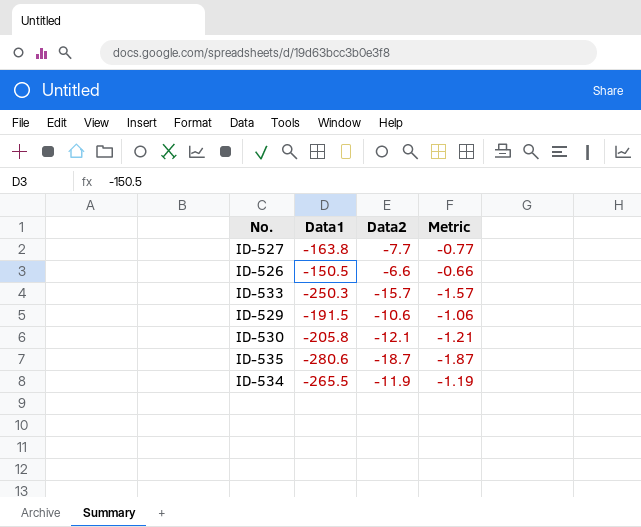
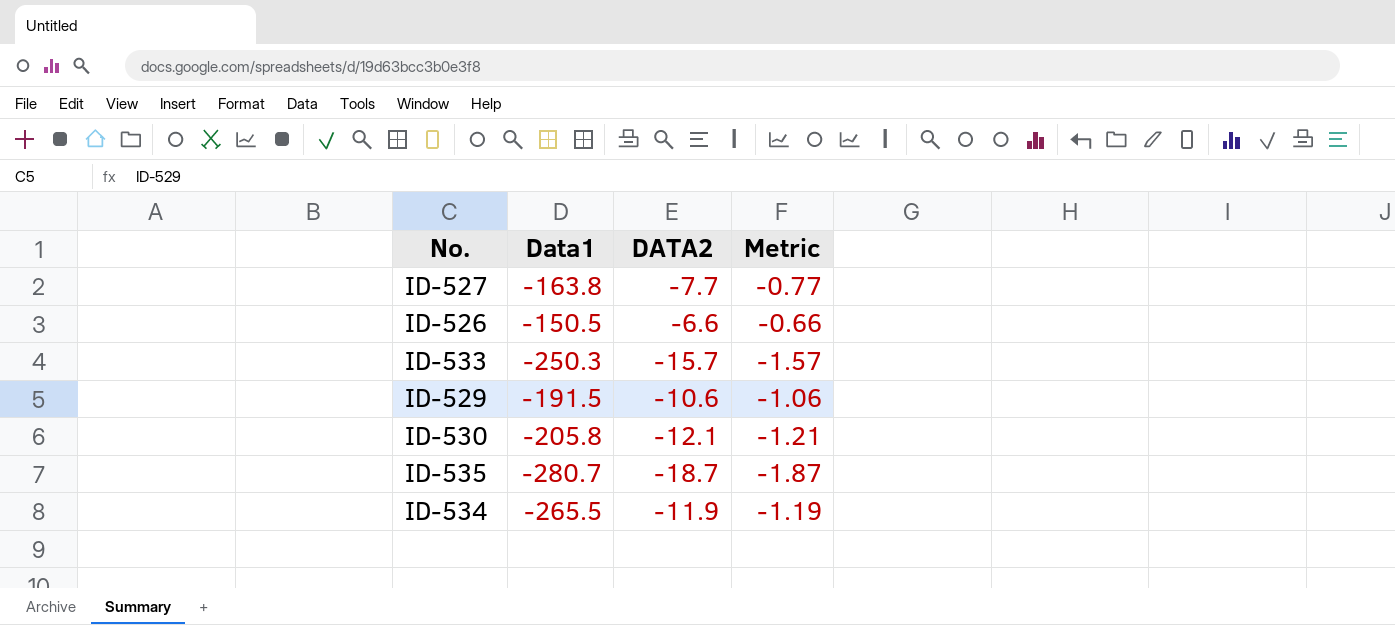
column name: Data2 -> DATA2
ID-535 | Data1: -280.6 -> -280.7

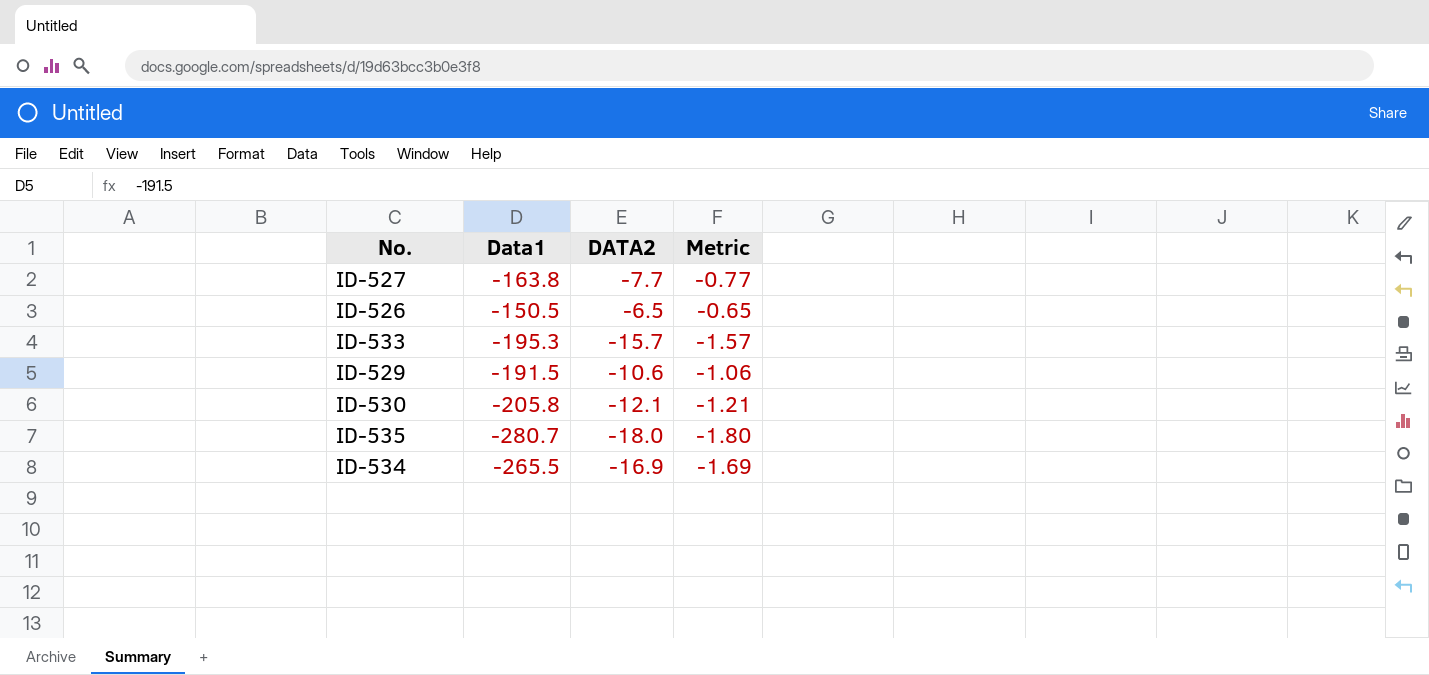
ID-526 | DATA2: -6.6 -> -6.5
ID-526 | Metric: -0.66 -> -0.65
ID-533 | Data1: -250.3 -> -195.3
ID-535 | DATA2: -18.7 -> -18.0
ID-535 | Metric: -1.87 -> -1.80
ID-534 | DATA2: -11.9 -> -16.9
ID-534 | Metric: -1.19 -> -1.69

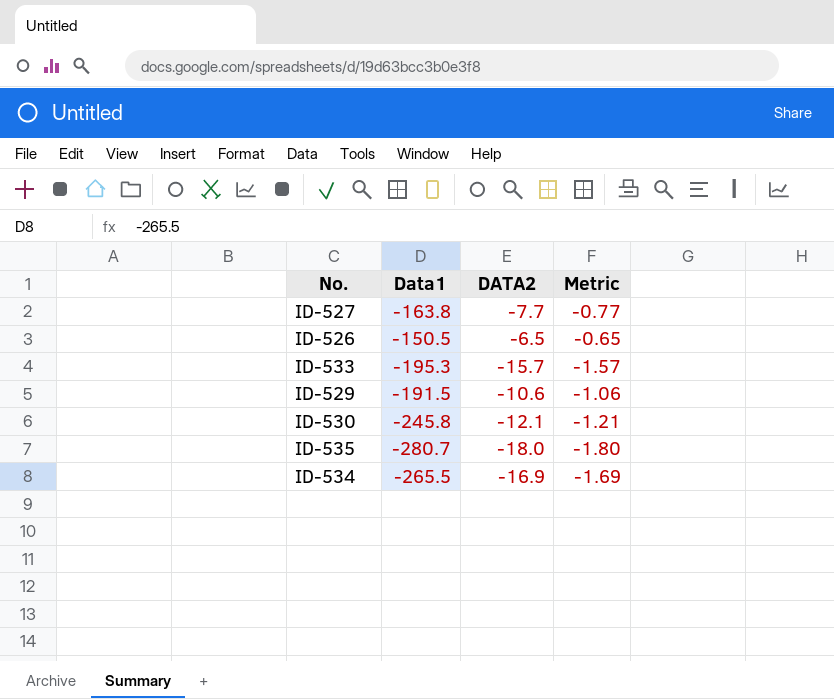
ID-530 | Data1: -205.8 -> -245.8

